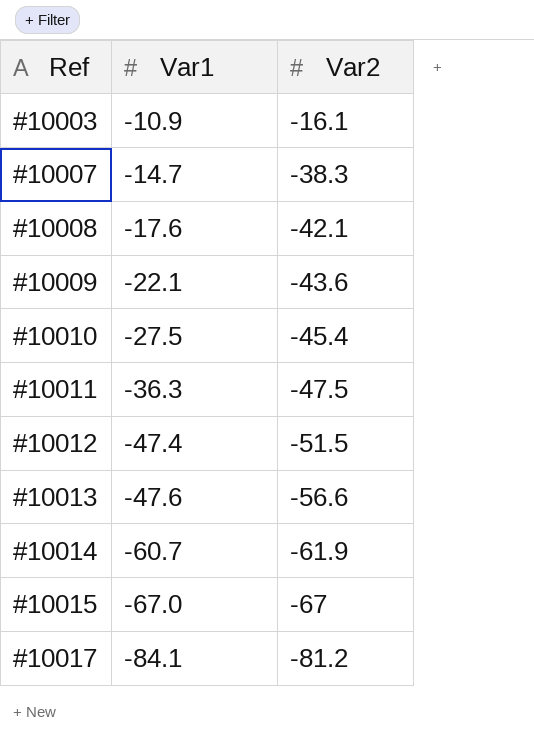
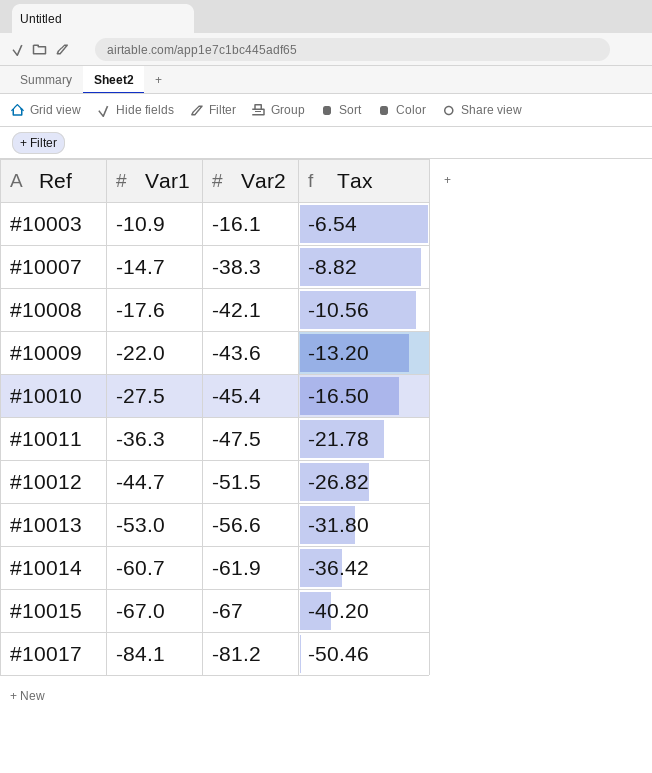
column Tax | formula: none -> [Var1] * 0.6
#10009 | Var1: -22.1 -> -22.0
#10012 | Var1: -47.4 -> -44.7
#10013 | Var1: -47.6 -> -53.0

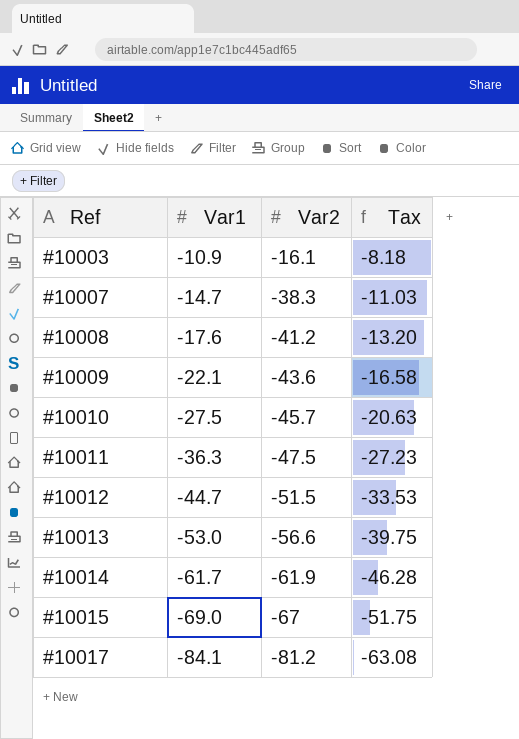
column Tax | formula: [Var1] * 0.6 -> [Var1] * 0.75
#10008 | Var2: -42.1 -> -41.2
#10009 | Var1: -22.0 -> -22.1
#10010 | Var2: -45.4 -> -45.7
#10014 | Var1: -60.7 -> -61.7
#10015 | Var1: -67.0 -> -69.0

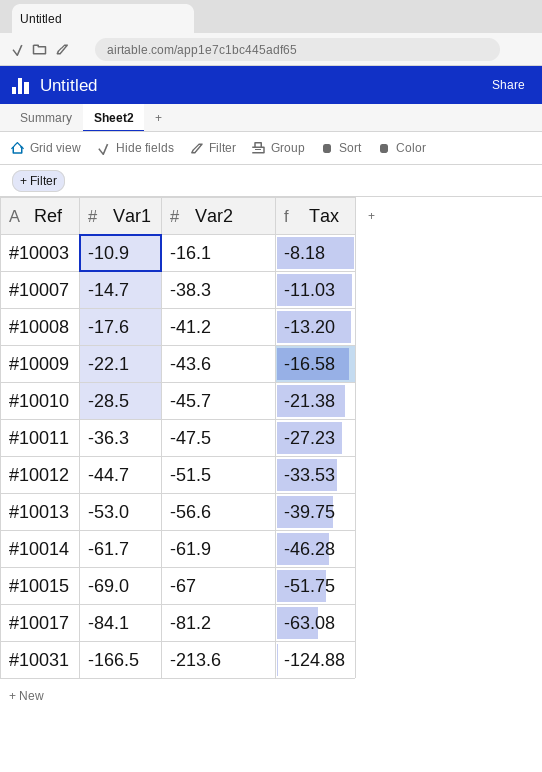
#10010 | Var1: -27.5 -> -28.5
#10010 | Tax: -20.63 -> -21.38
row #10031: none -> -166.5 | -213.6 | -124.88

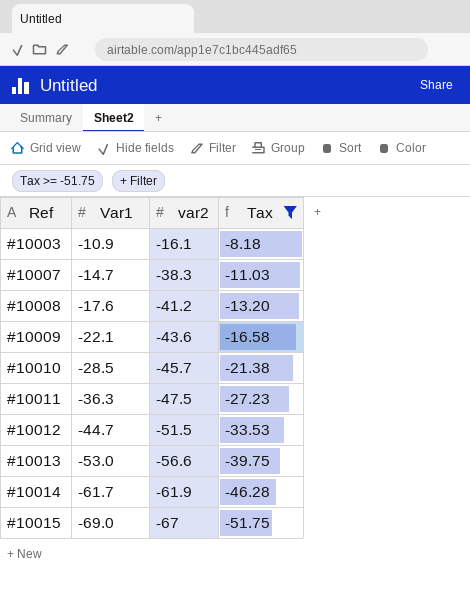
filter: none -> Tax >= -51.75
column name: Var2 -> var2

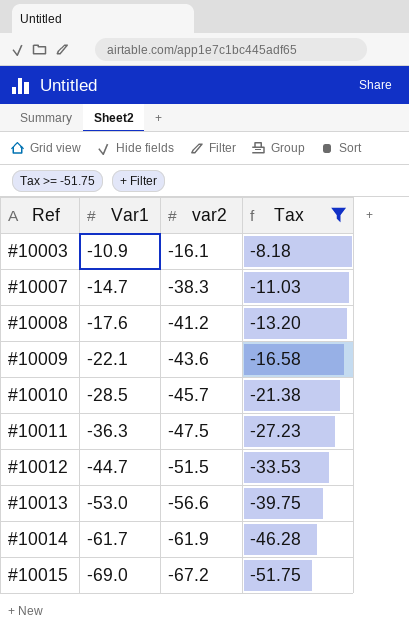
#10015 | var2: -67 -> -67.2

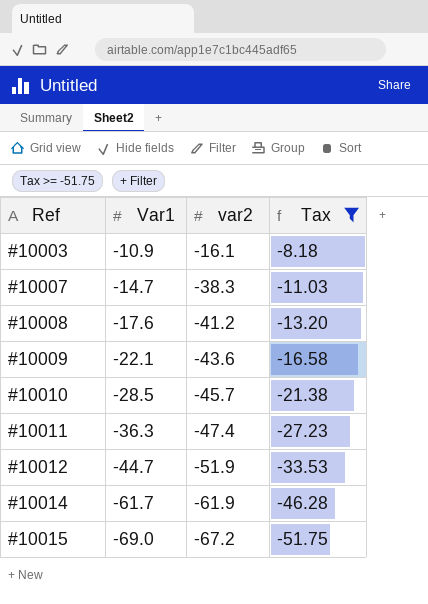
row #10013: -53.0 | -56.6 | -39.75 -> none
#10011 | var2: -47.5 -> -47.4
#10012 | var2: -51.5 -> -51.9

